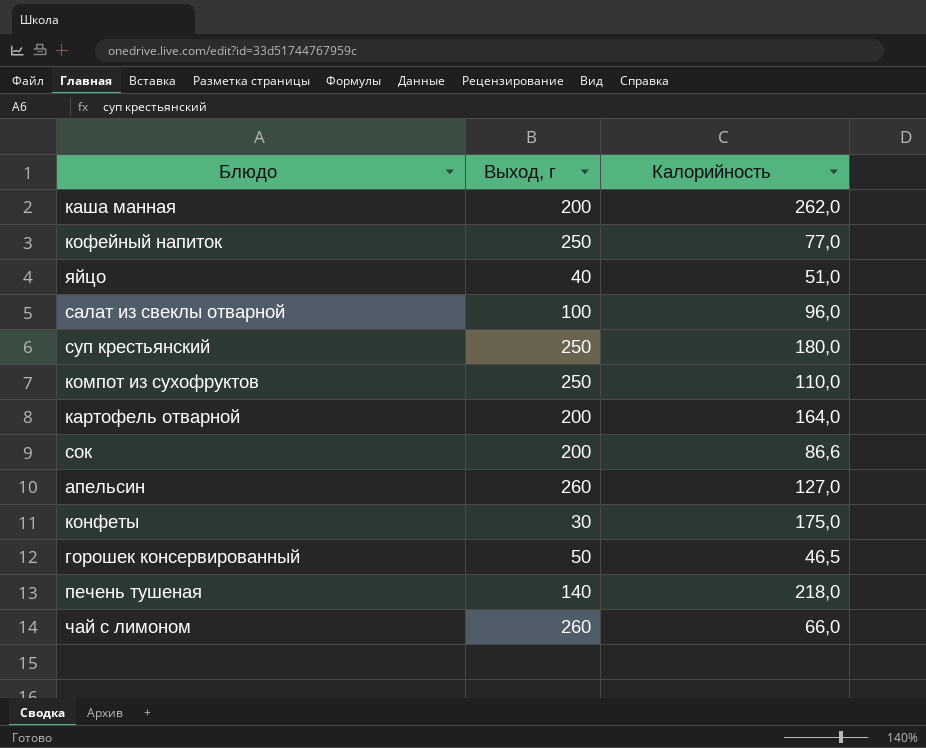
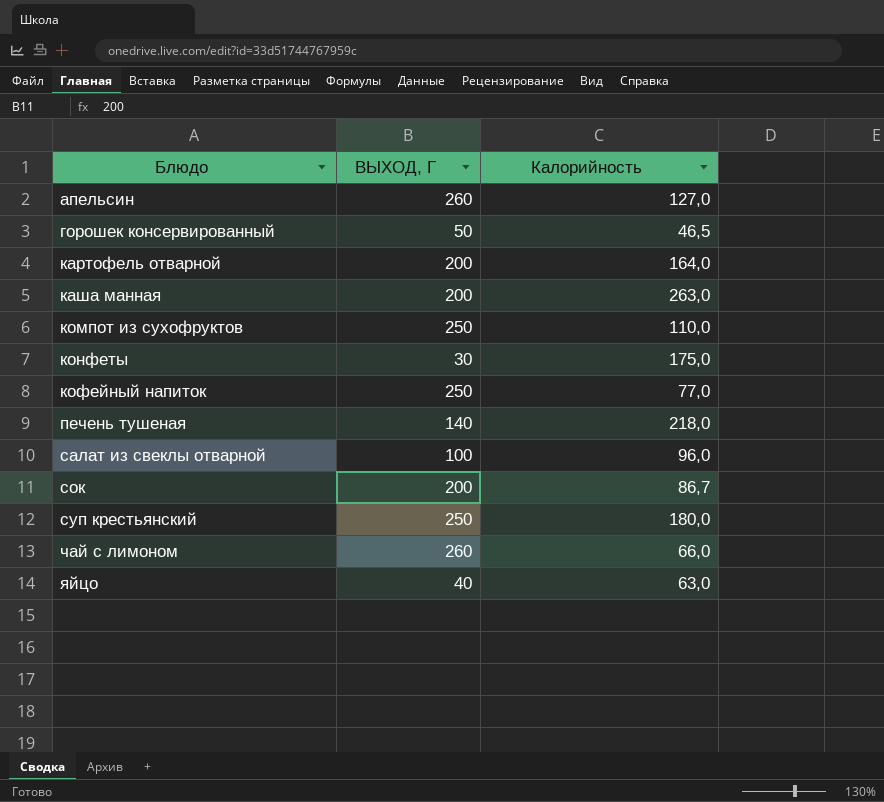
row order: none -> Блюдо ascending
column name: Выход, г -> ВЫХОД, Г
каша манная | Калорийность: 262,0 -> 263,0
сок | Калорийность: 86,6 -> 86,7
яйцо | Калорийность: 51,0 -> 63,0

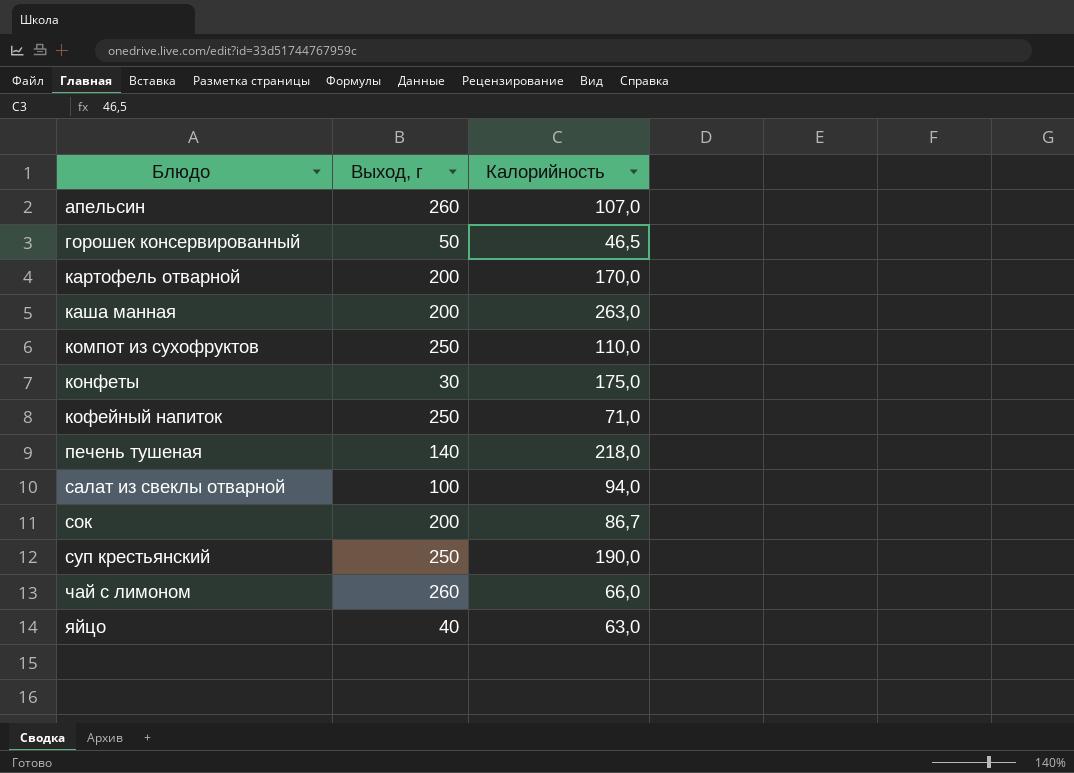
column name: ВЫХОД, Г -> Выход, г
апельсин | Калорийность: 127,0 -> 107,0
картофель отварной | Калорийность: 164,0 -> 170,0
кофейный напиток | Калорийность: 77,0 -> 71,0
салат из свеклы отварной | Калорийность: 96,0 -> 94,0
суп крестьянский | Калорийность: 180,0 -> 190,0

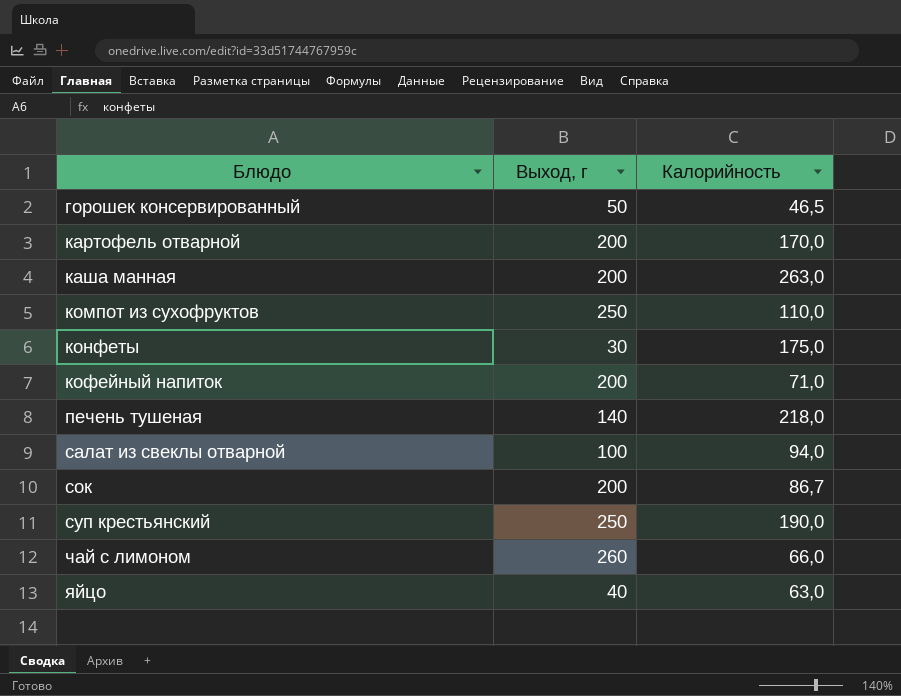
row апельсин: 260 | 107,0 -> none
кофейный напиток | Выход, г: 250 -> 200

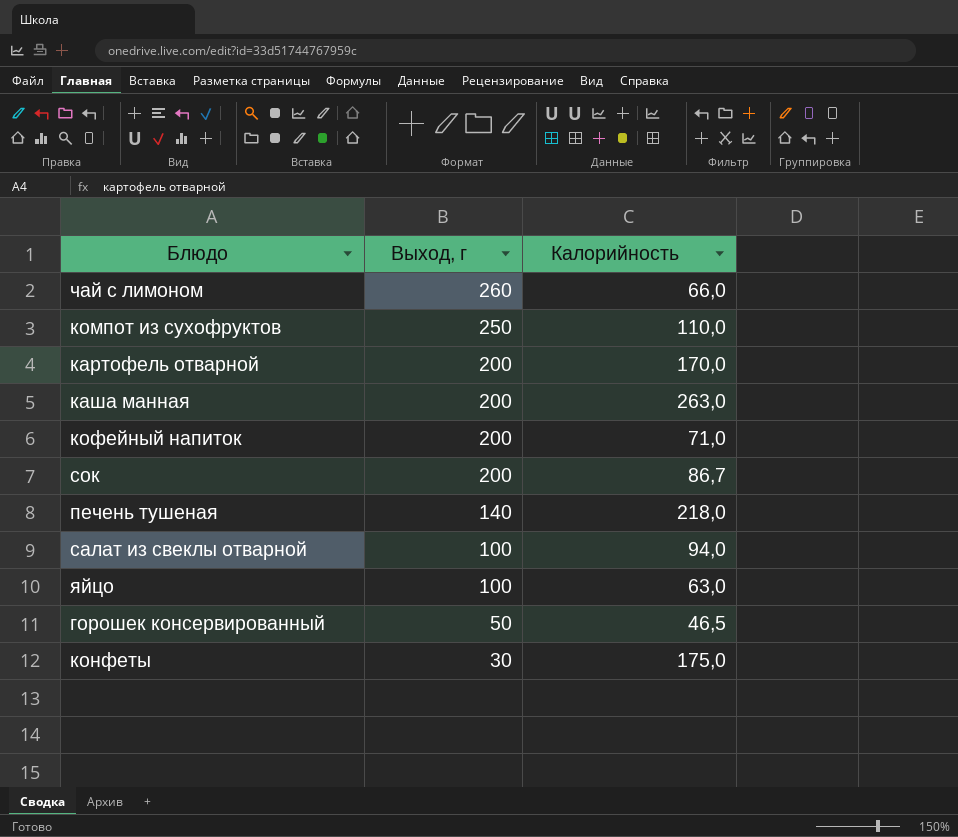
row order: Блюдо ascending -> Выход, г descending
row суп крестьянский: 250 | 190,0 -> none
яйцо | Выход, г: 40 -> 100

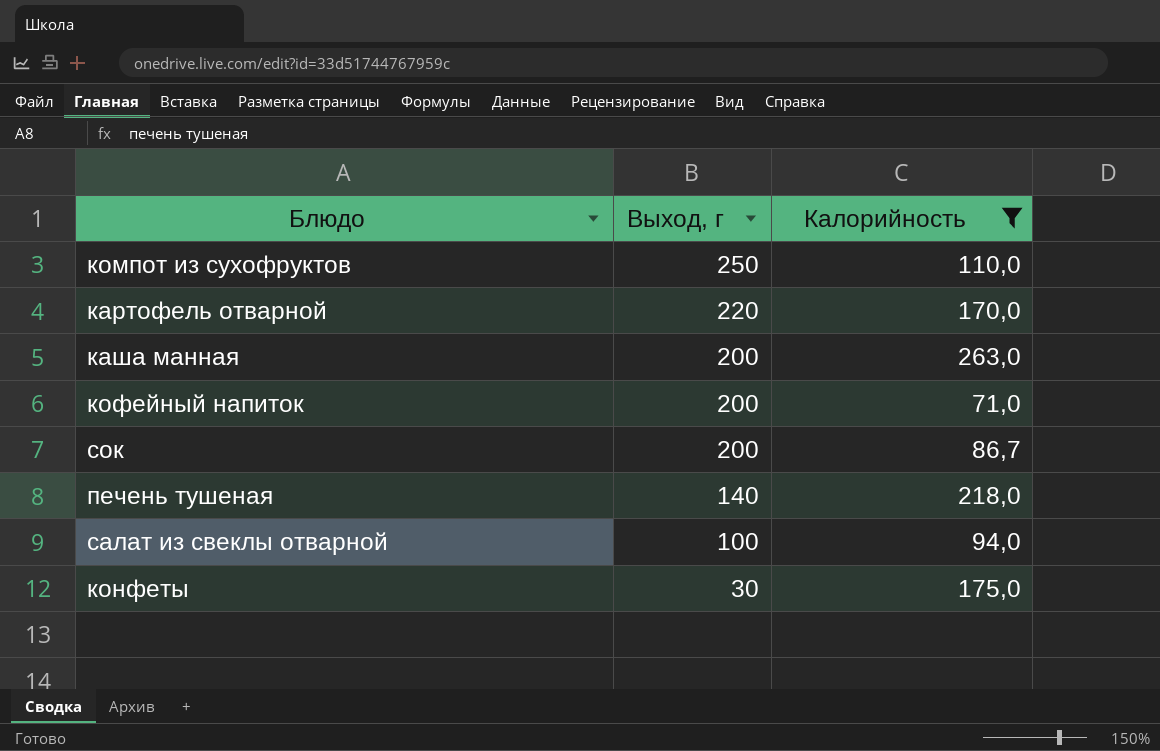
filter: none -> Калорийность >= 71,0
картофель отварной | Выход, г: 200 -> 220

